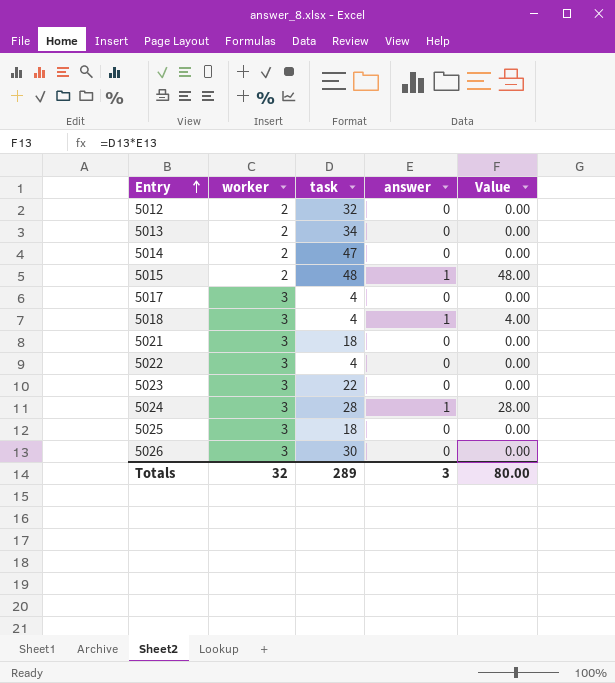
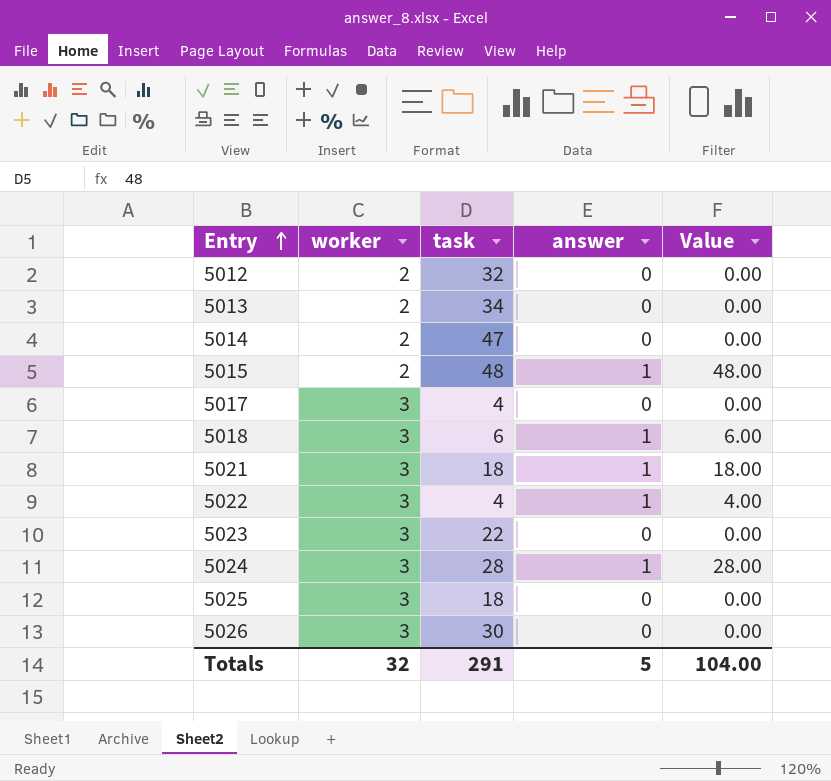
5018 | task: 4 -> 6
5018 | Value: 4.00 -> 6.00
5021 | answer: 0 -> 1
5021 | Value: 0.00 -> 18.00
5022 | answer: 0 -> 1
5022 | Value: 0.00 -> 4.00
Totals | task: 289 -> 291
Totals | answer: 3 -> 5
Totals | Value: 80.00 -> 104.00

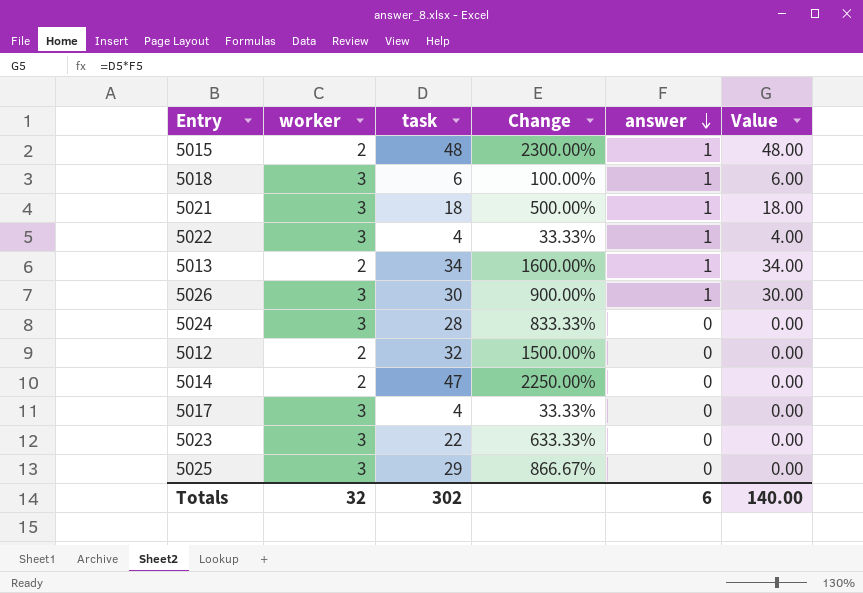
row order: Entry ascending -> answer descending
column Change | formula: none -> ([task] - [worker]) / [worker]
5013 | answer: 0 -> 1
5013 | Value: 0.00 -> 34.00
5026 | answer: 0 -> 1
5026 | Value: 0.00 -> 30.00
5024 | answer: 1 -> 0
5024 | Value: 28.00 -> 0.00
5025 | task: 18 -> 29
Totals | task: 291 -> 302
Totals | answer: 5 -> 6
Totals | Value: 104.00 -> 140.00

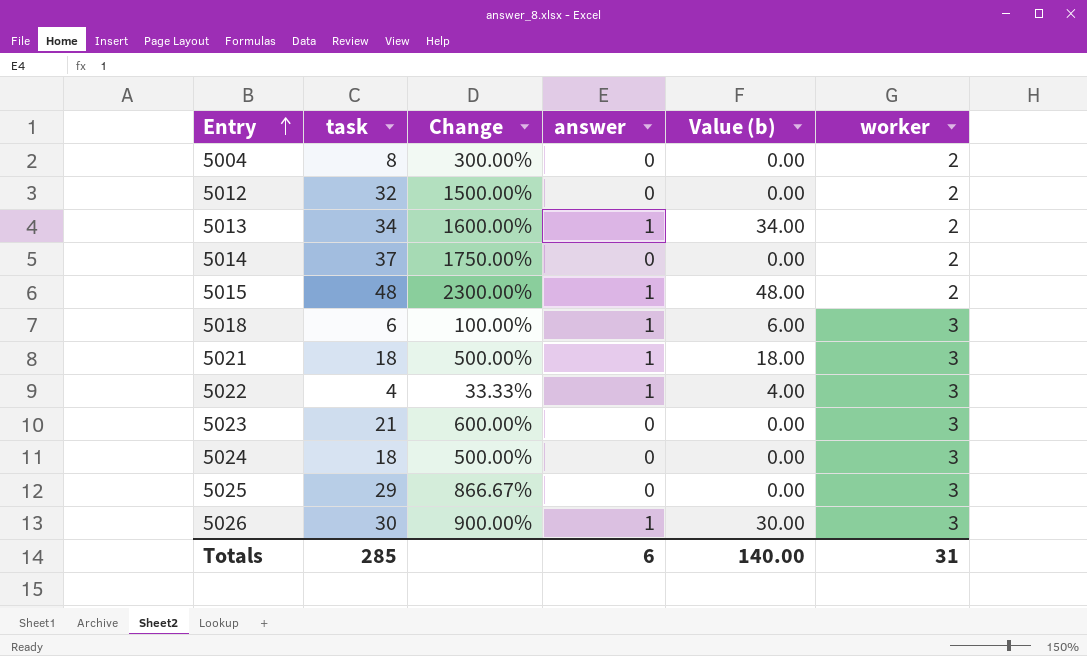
row order: answer descending -> Entry ascending
column name: Value -> Value (b)
column worker | position: 2 -> 6
row 5017: 3 | 4 | 33.33% | 0 | 0.00 -> none
row 5004: none -> 8 | 300.00% | 0 | 0.00 | 2
5014 | task: 47 -> 37
5014 | Change: 2250.00% -> 1750.00%
5023 | task: 22 -> 21
5023 | Change: 633.33% -> 600.00%
5024 | task: 28 -> 18
5024 | Change: 833.33% -> 500.00%
Totals | task: 302 -> 285
Totals | worker: 32 -> 31

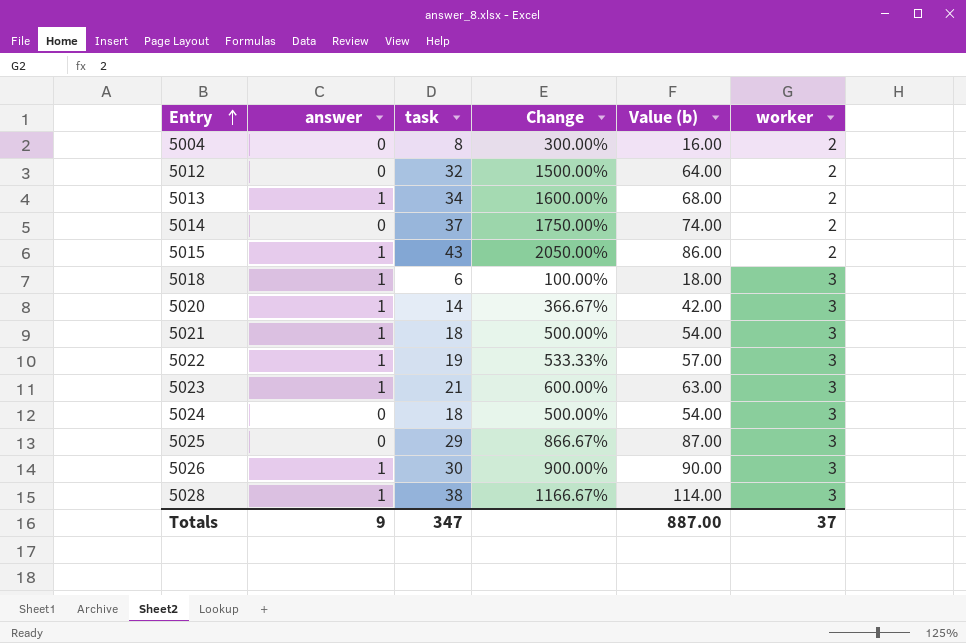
column answer | position: 4 -> 2
column Value (b) | formula: [task] * [answer] -> [task] * [worker]
5015 | task: 48 -> 43
5015 | Change: 2300.00% -> 2050.00%
row 5020: none -> 1 | 14 | 366.67% | 42.00 | 3
5022 | task: 4 -> 19
5022 | Change: 33.33% -> 533.33%
5023 | answer: 0 -> 1
row 5028: none -> 1 | 38 | 1166.67% | 114.00 | 3
Totals | answer: 6 -> 9
Totals | task: 285 -> 347
Totals | Value (b): 140.00 -> 887.00
Totals | worker: 31 -> 37

